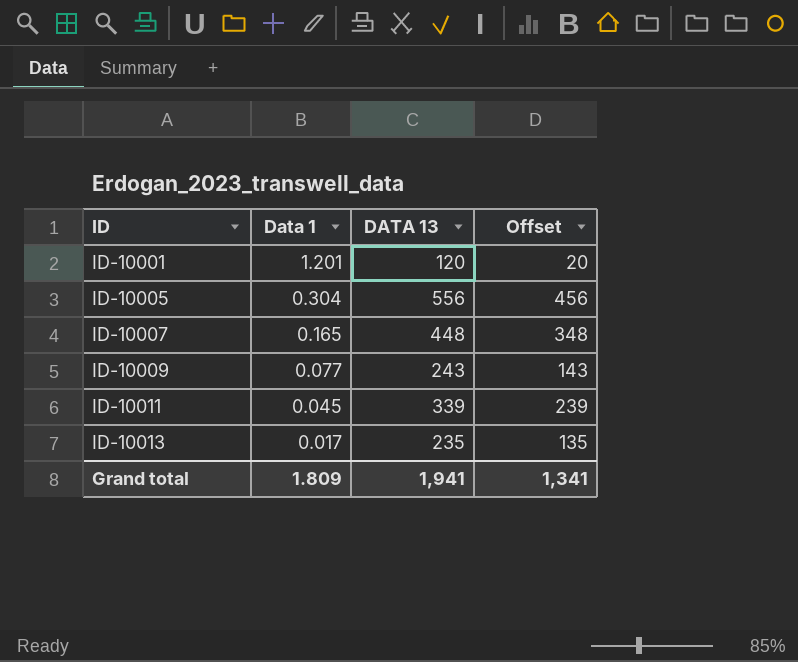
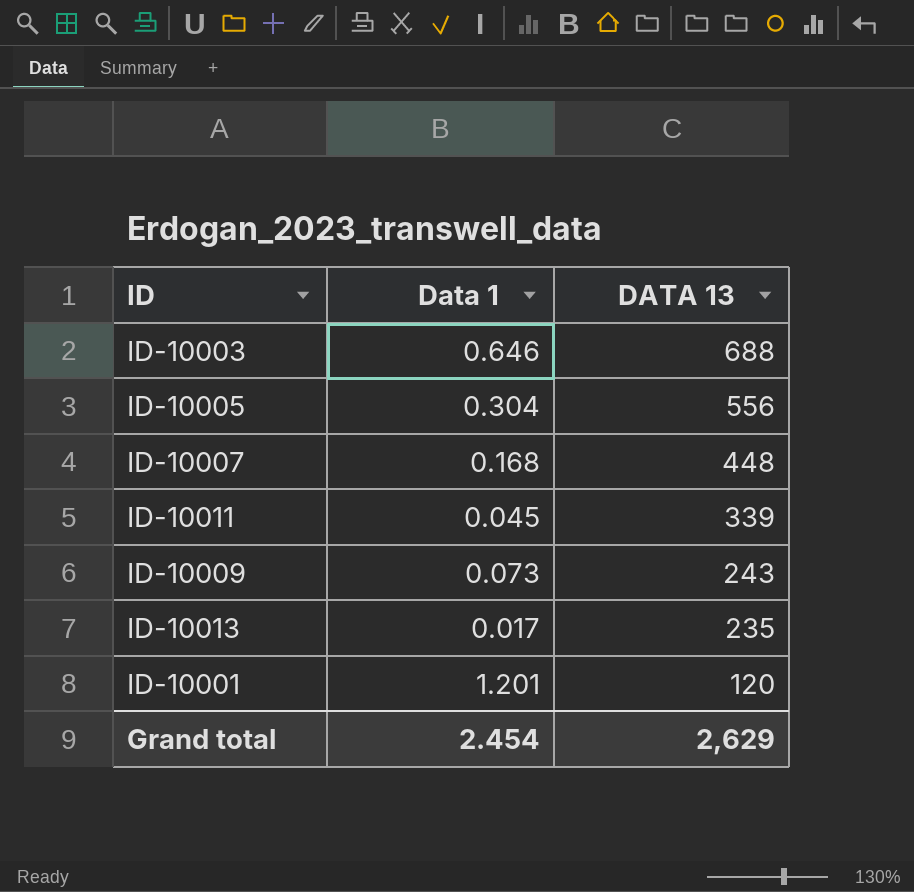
row order: ID ascending -> DATA 13 descending
column Offset | formula: [DATA 13] - 100 -> none
row ID-10003: none -> 0.646 | 688
ID-10007 | Data 1: 0.165 -> 0.168
ID-10009 | Data 1: 0.077 -> 0.073
Grand total | Data 1: 1.809 -> 2.454
Grand total | DATA 13: 1,941 -> 2,629

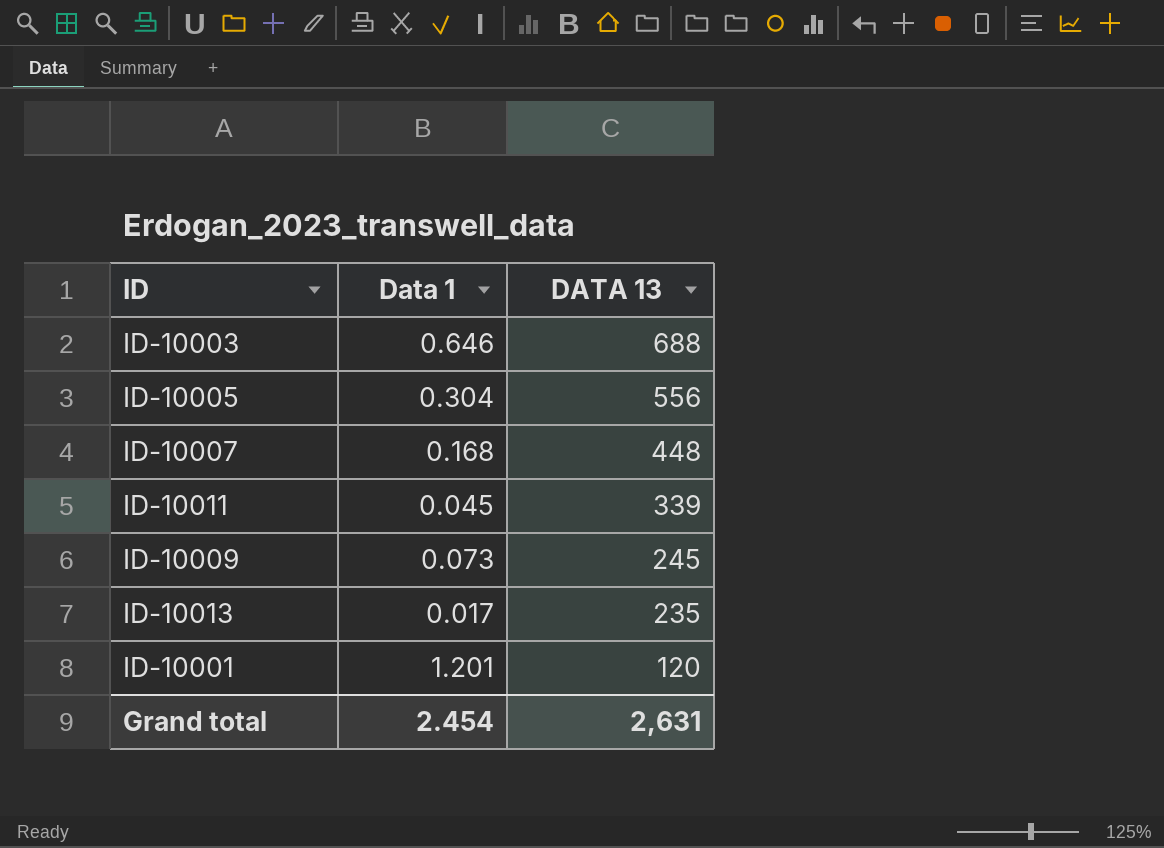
ID-10009 | DATA 13: 243 -> 245
Grand total | DATA 13: 2,629 -> 2,631

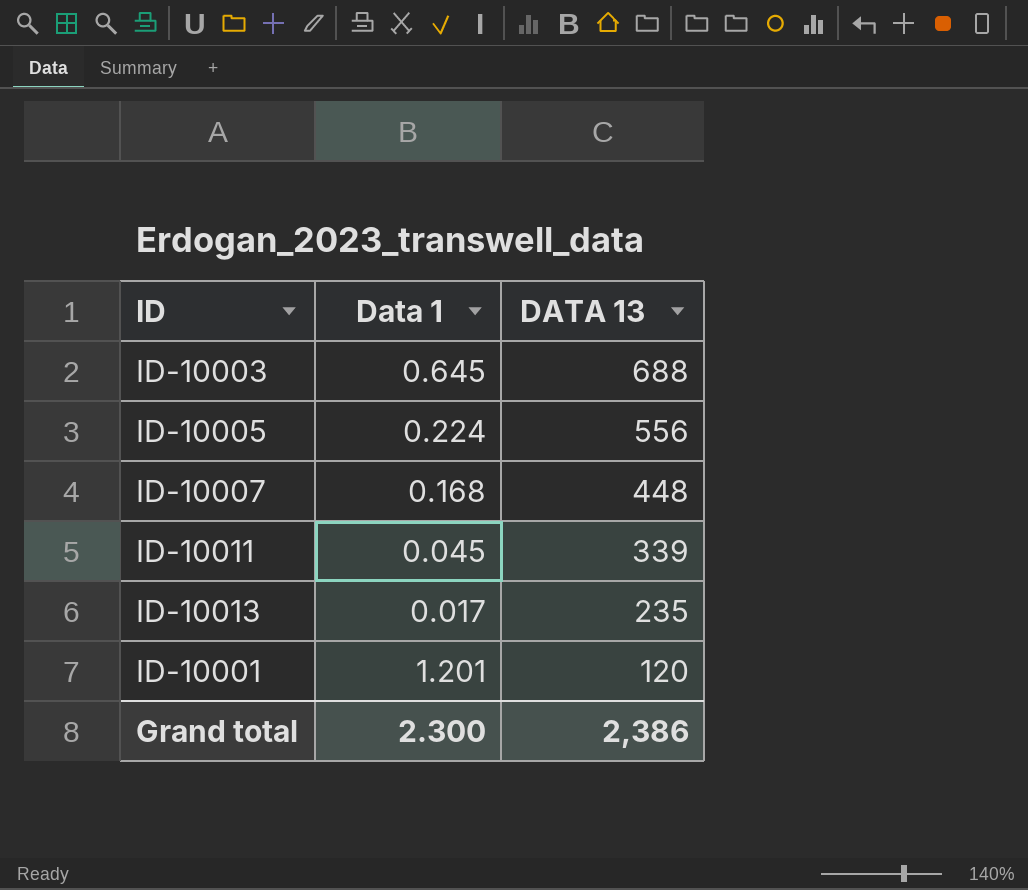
row ID-10009: 0.073 | 245 -> none
ID-10003 | Data 1: 0.646 -> 0.645
ID-10005 | Data 1: 0.304 -> 0.224
Grand total | Data 1: 2.454 -> 2.300
Grand total | DATA 13: 2,631 -> 2,386

